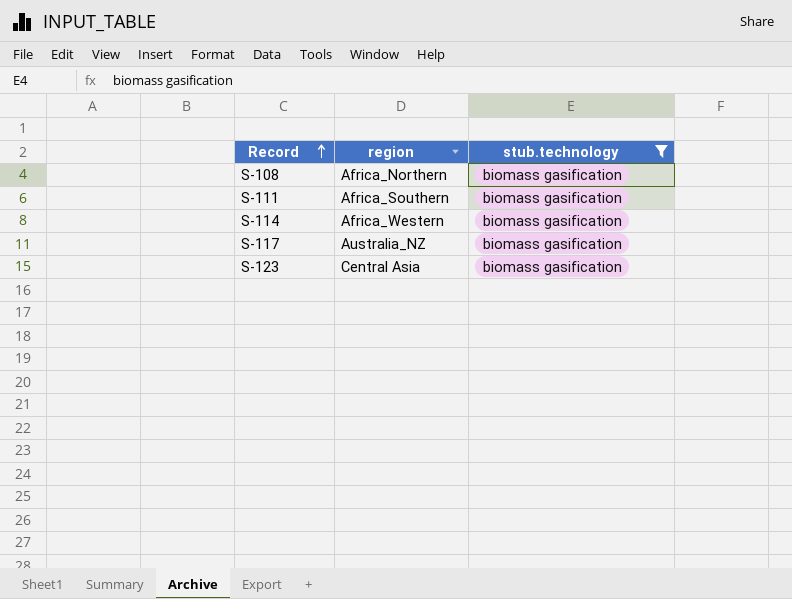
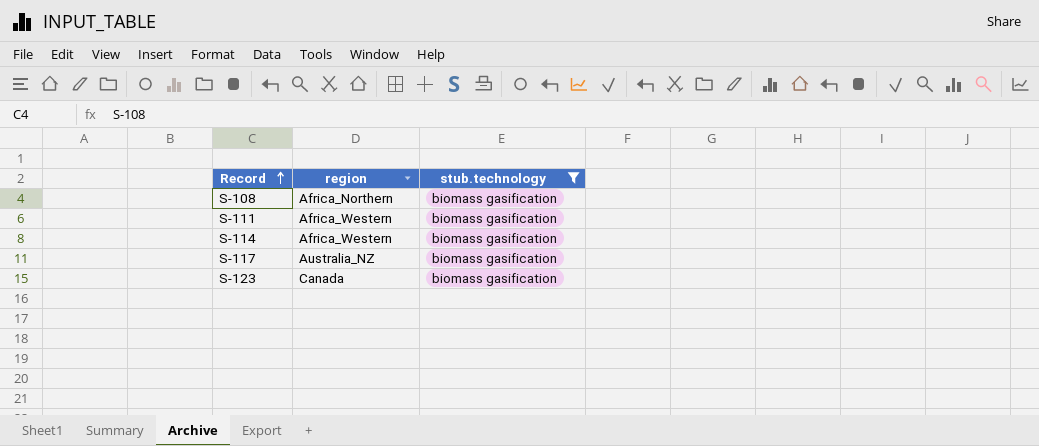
S-111 | region: Africa_Southern -> Africa_Western
S-123 | region: Central Asia -> Canada

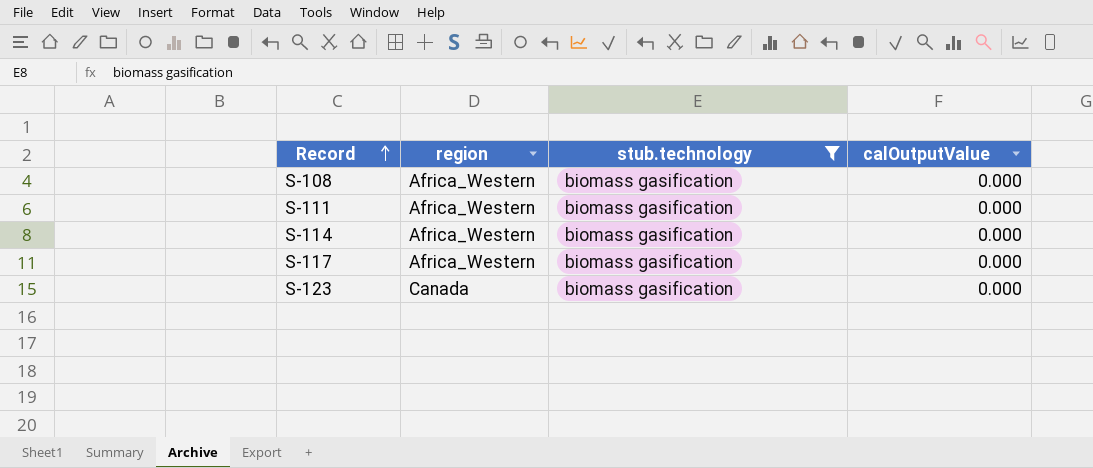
column calOutputValue | position: none -> 4
S-108 | region: Africa_Northern -> Africa_Western
S-117 | region: Australia_NZ -> Africa_Western

